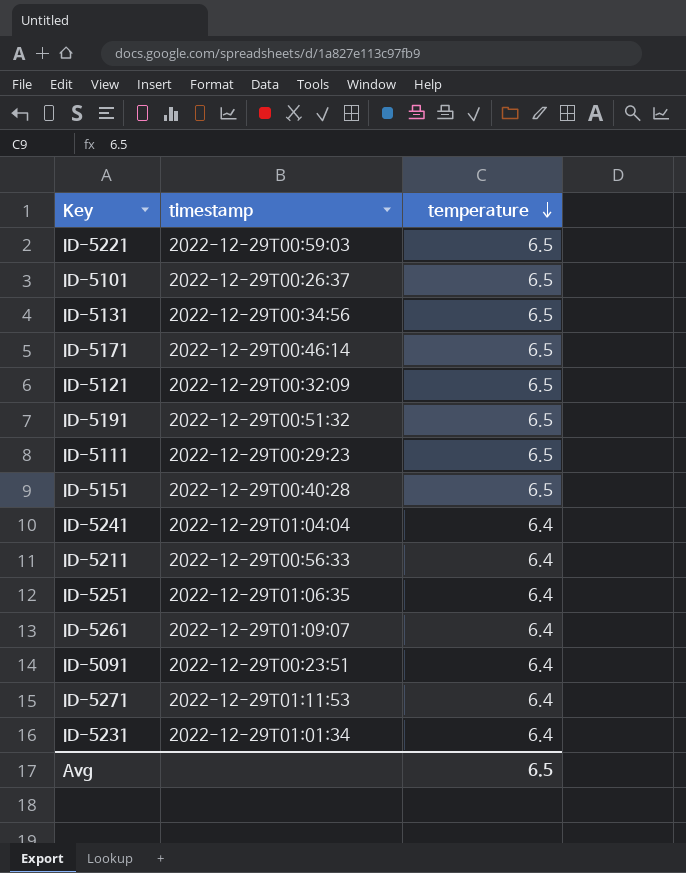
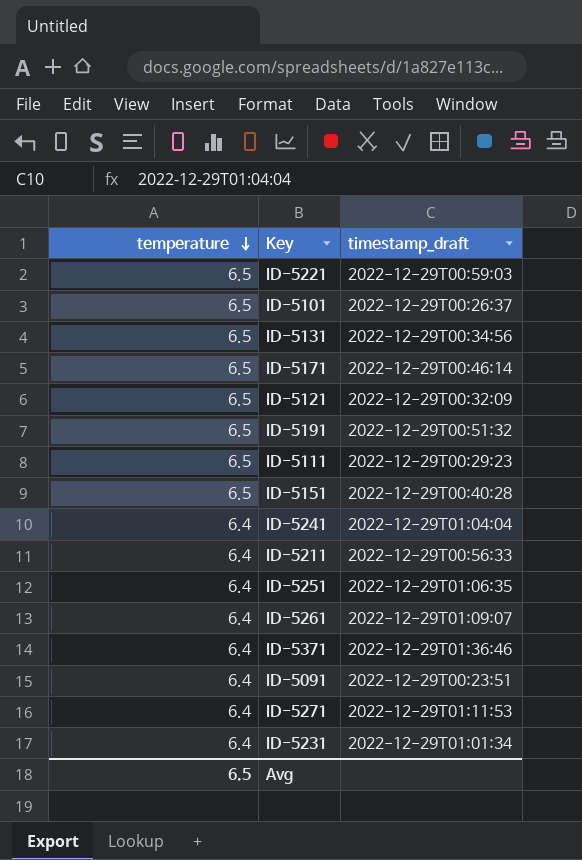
column temperature | position: 3 -> 1
column name: timestamp -> timestamp_draft
row ID-5371: none -> 6.4 | 2022-12-29T01:36:46

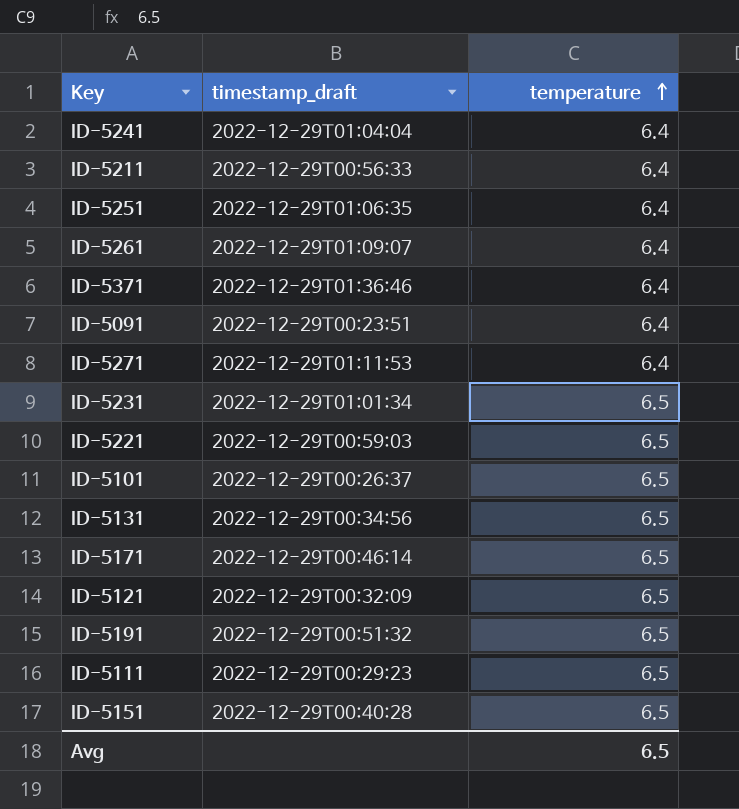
row order: temperature descending -> temperature ascending
column temperature | position: 1 -> 3
ID-5231 | temperature: 6.4 -> 6.5

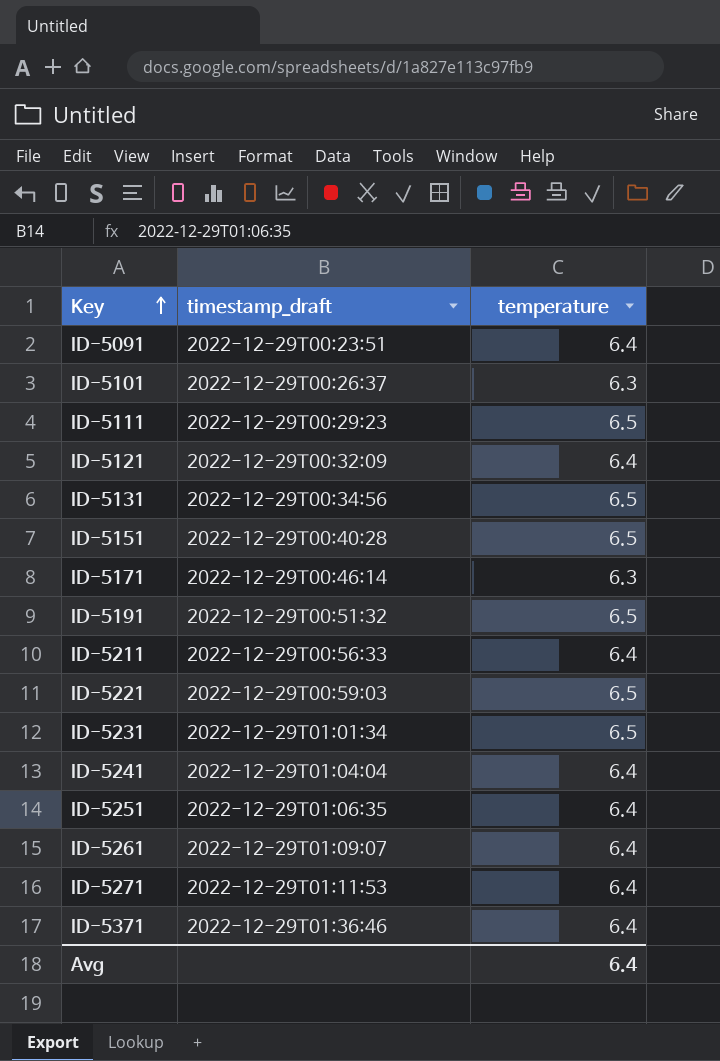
row order: temperature ascending -> Key ascending
ID-5101 | temperature: 6.5 -> 6.3
ID-5121 | temperature: 6.5 -> 6.4
ID-5171 | temperature: 6.5 -> 6.3
Avg | temperature: 6.5 -> 6.4

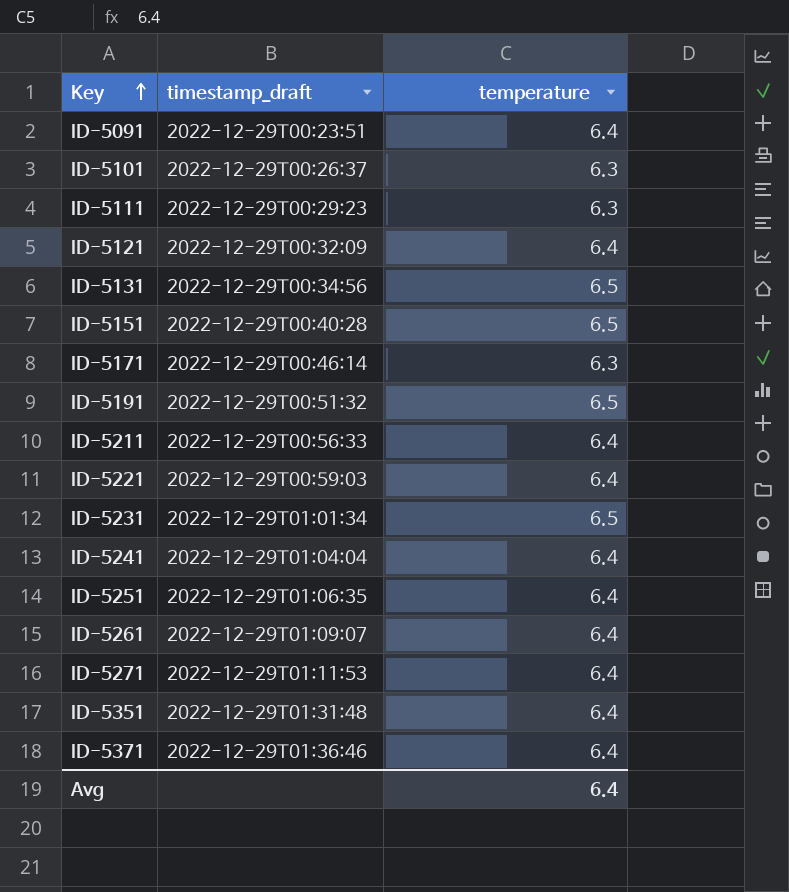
ID-5111 | temperature: 6.5 -> 6.3
ID-5221 | temperature: 6.5 -> 6.4
row ID-5351: none -> 2022-12-29T01:31:48 | 6.4

